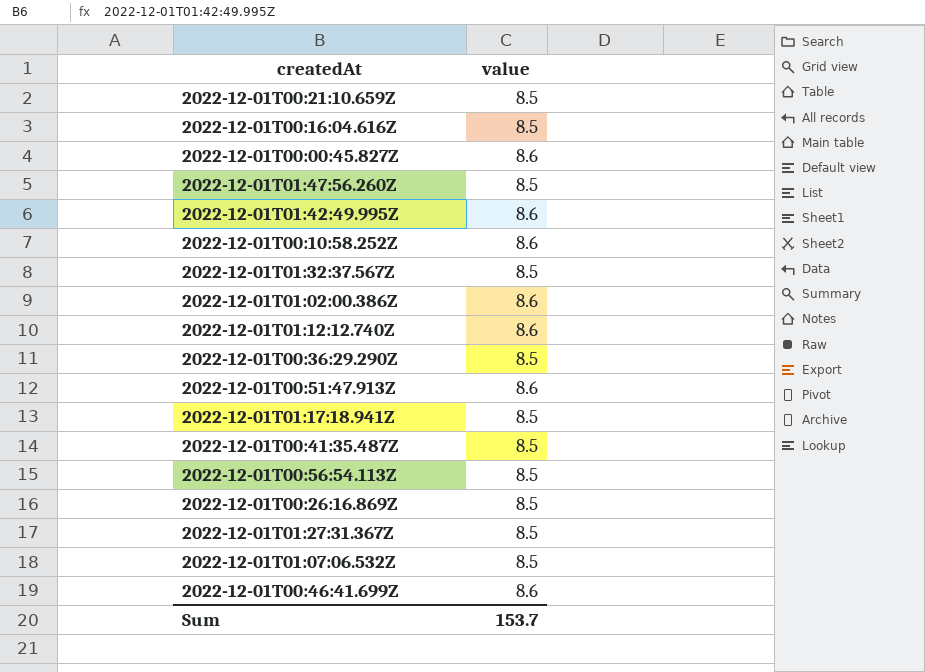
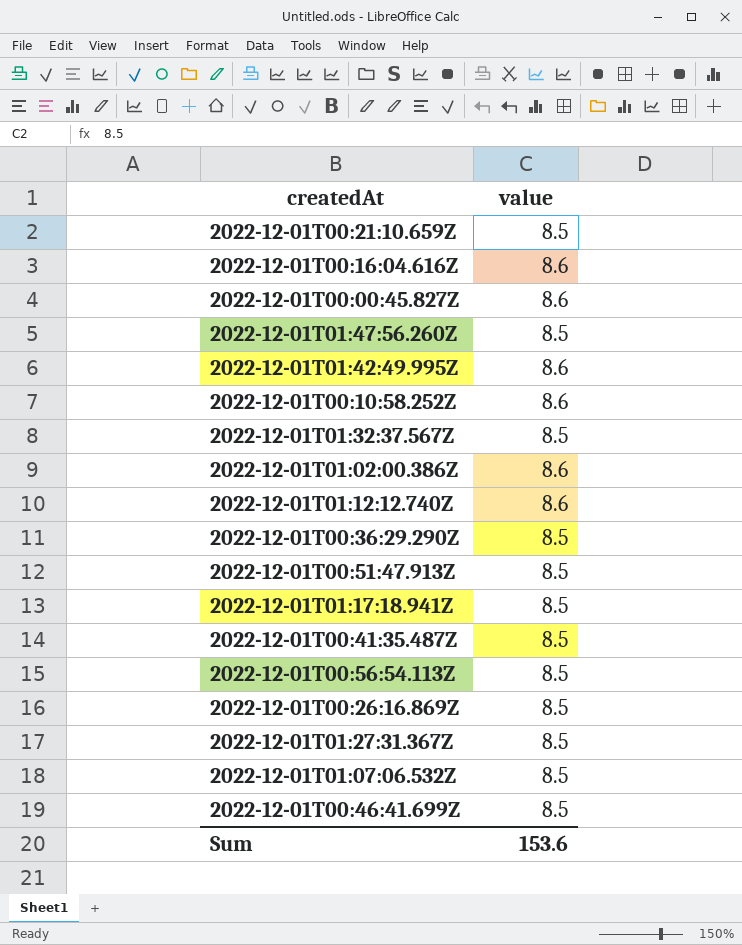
2022-12-01T00:16:04.616Z | value: 8.5 -> 8.6
2022-12-01T00:51:47.913Z | value: 8.6 -> 8.5
2022-12-01T00:46:41.699Z | value: 8.6 -> 8.5
Sum | value: 153.7 -> 153.6

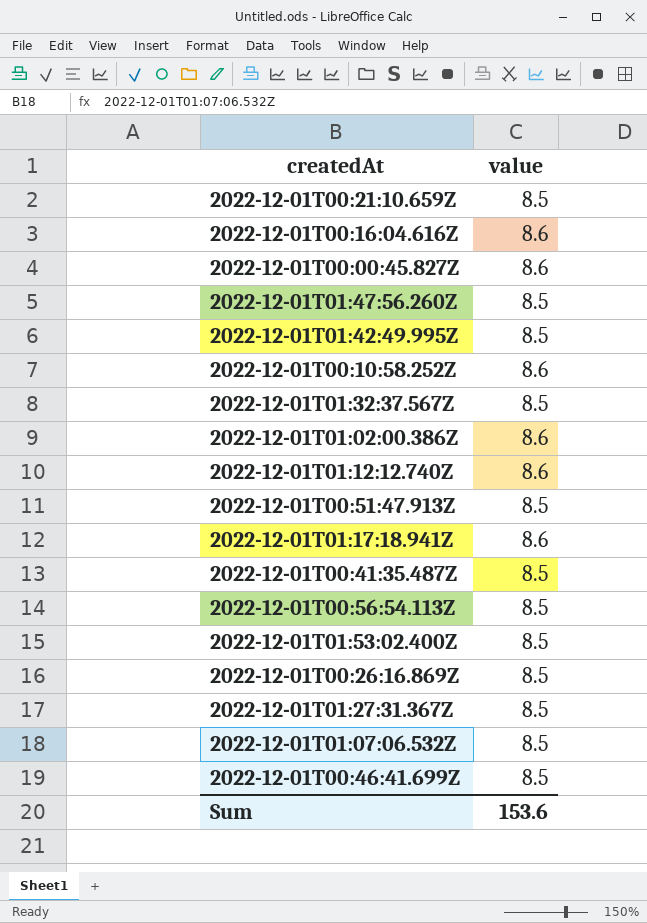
row 2022-12-01T00:36:29.290Z: 8.5 -> none
2022-12-01T01:42:49.995Z | value: 8.6 -> 8.5
2022-12-01T01:17:18.941Z | value: 8.5 -> 8.6
row 2022-12-01T01:53:02.400Z: none -> 8.5

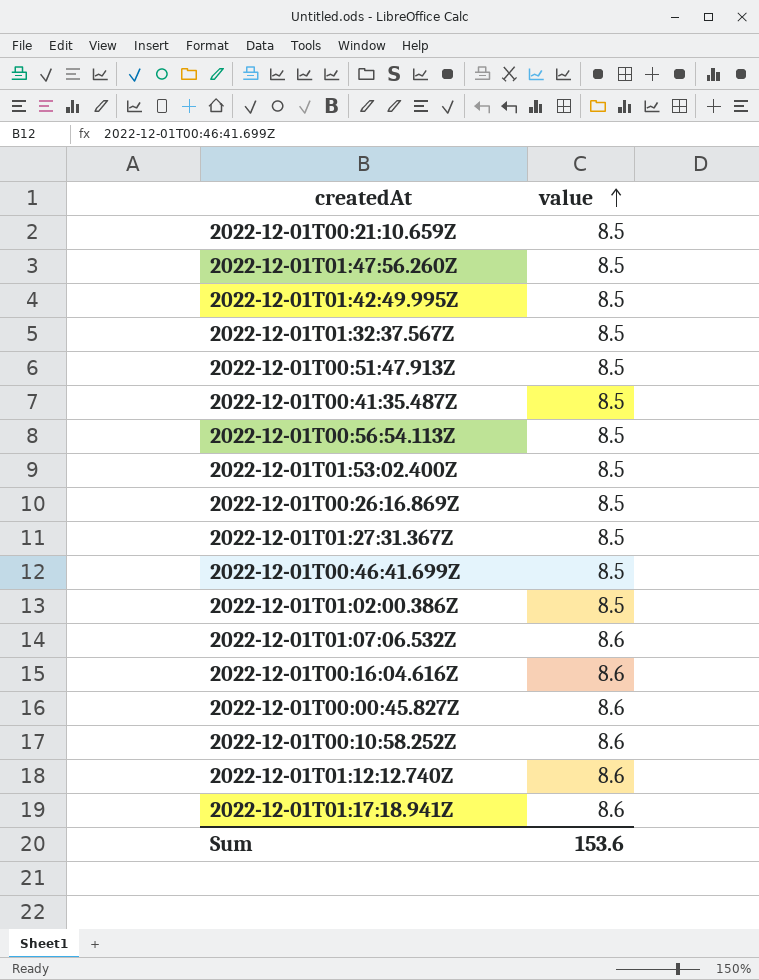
row order: none -> value ascending
2022-12-01T01:02:00.386Z | value: 8.6 -> 8.5
2022-12-01T01:07:06.532Z | value: 8.5 -> 8.6

